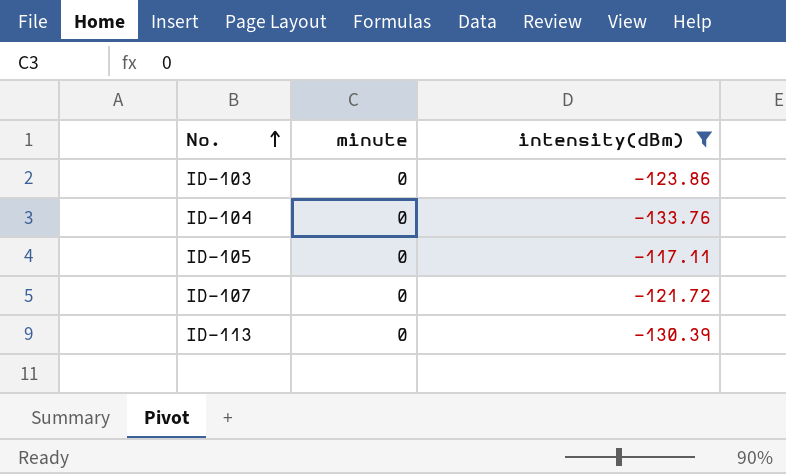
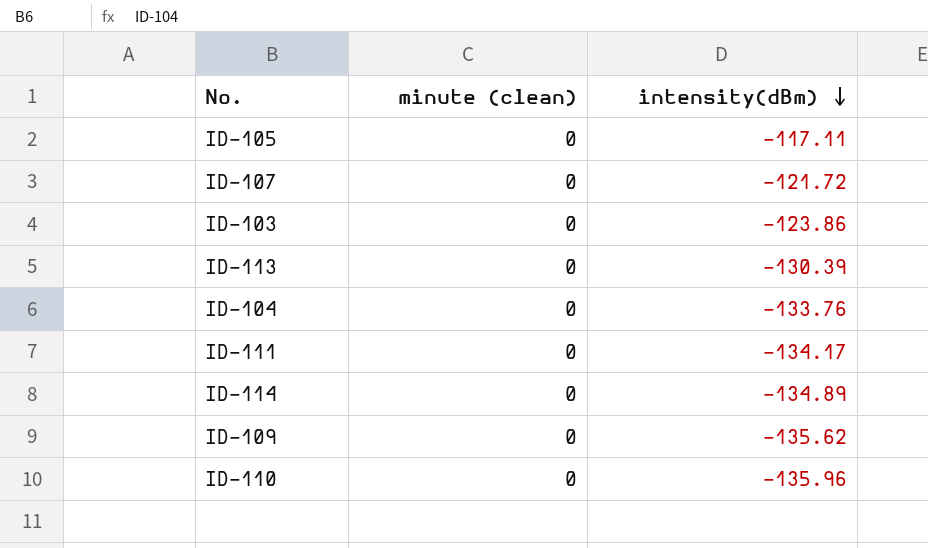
filter: intensity(dBm) >= -133.76 -> none
row order: No. ascending -> intensity(dBm) descending
column name: minute -> minute (clean)

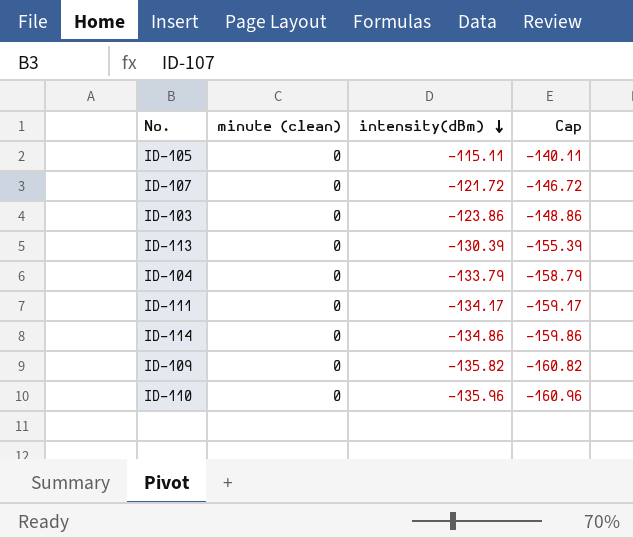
column Cap | formula: none -> [intensity(dBm)] - 25
ID-105 | intensity(dBm): -117.11 -> -115.11
ID-104 | intensity(dBm): -133.76 -> -133.79
ID-114 | intensity(dBm): -134.89 -> -134.86
ID-109 | intensity(dBm): -135.62 -> -135.82

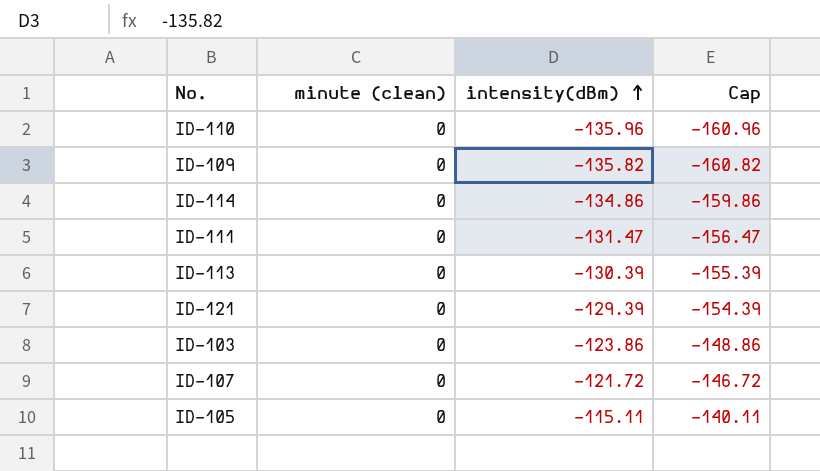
row order: intensity(dBm) descending -> intensity(dBm) ascending
row ID-104: 0 | -133.79 | -158.79 -> none
ID-111 | intensity(dBm): -134.17 -> -131.47
ID-111 | Cap: -159.17 -> -156.47
row ID-121: none -> 0 | -129.39 | -154.39

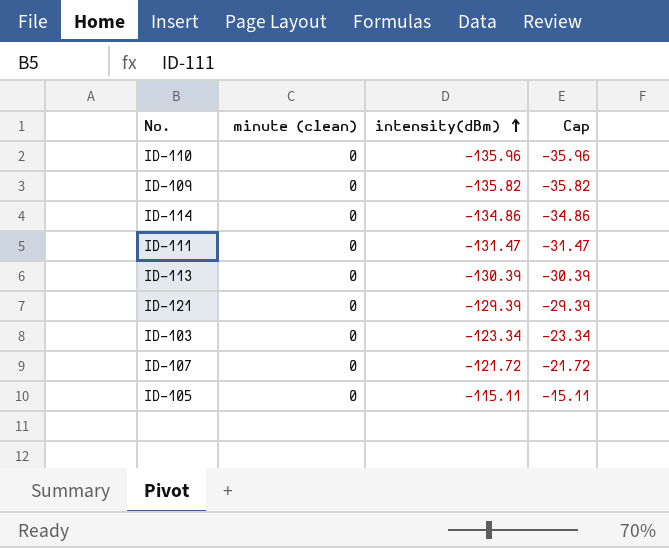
column Cap | formula: [intensity(dBm)] - 25 -> [intensity(dBm)] + 100
ID-103 | intensity(dBm): -123.86 -> -123.34

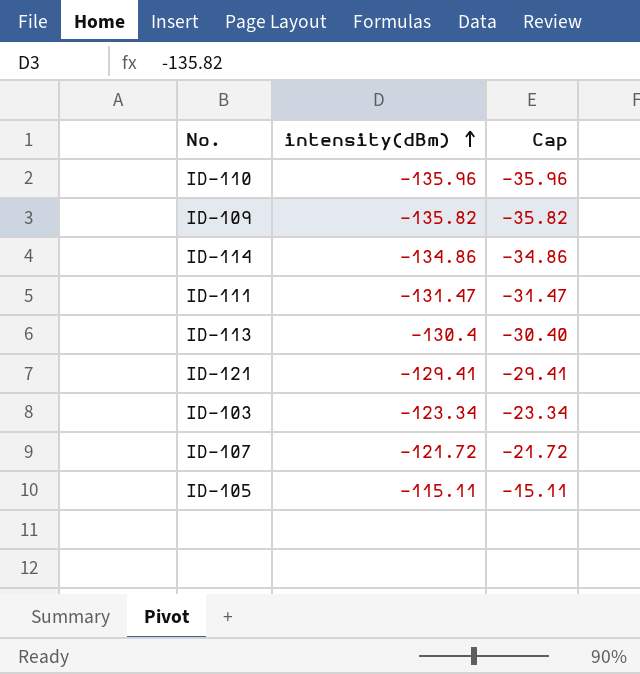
column minute (clean) | position: 2 -> none
ID-113 | intensity(dBm): -130.39 -> -130.4
ID-113 | Cap: -30.39 -> -30.40
ID-121 | intensity(dBm): -129.39 -> -129.41
ID-121 | Cap: -29.39 -> -29.41

